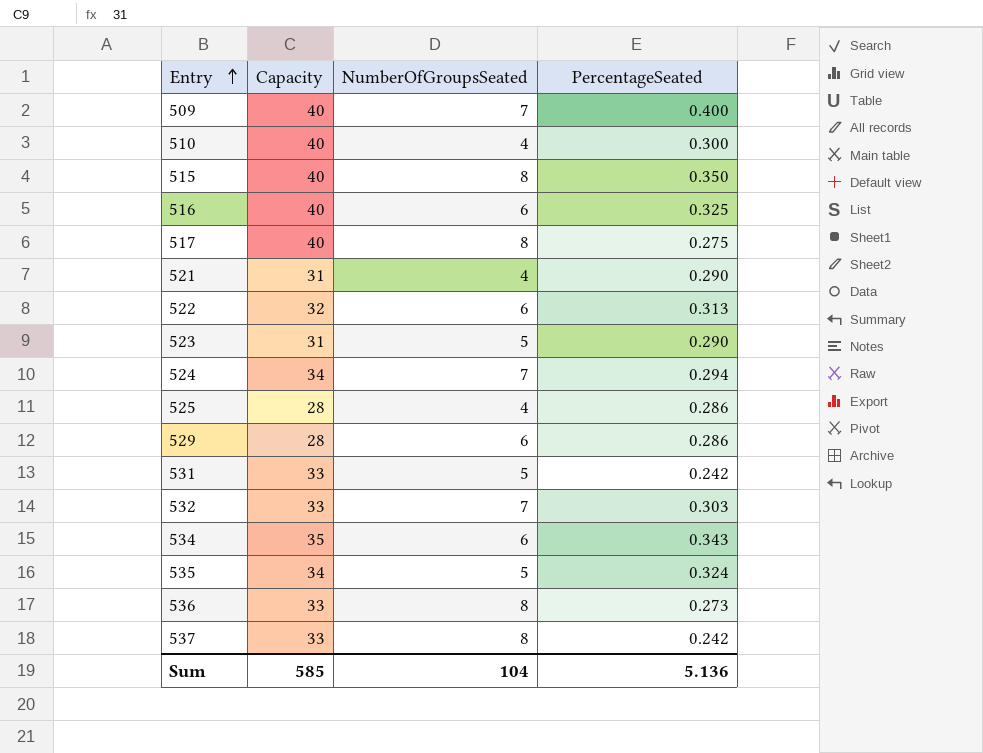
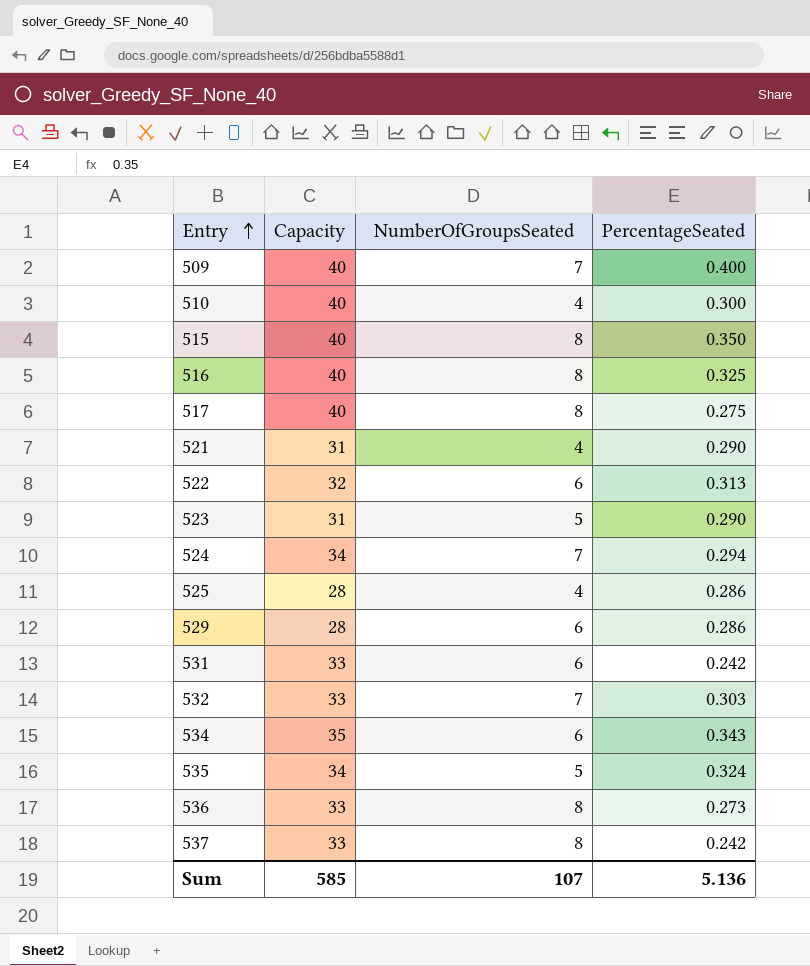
516 | NumberOfGroupsSeated: 6 -> 8
531 | NumberOfGroupsSeated: 5 -> 6
Sum | NumberOfGroupsSeated: 104 -> 107

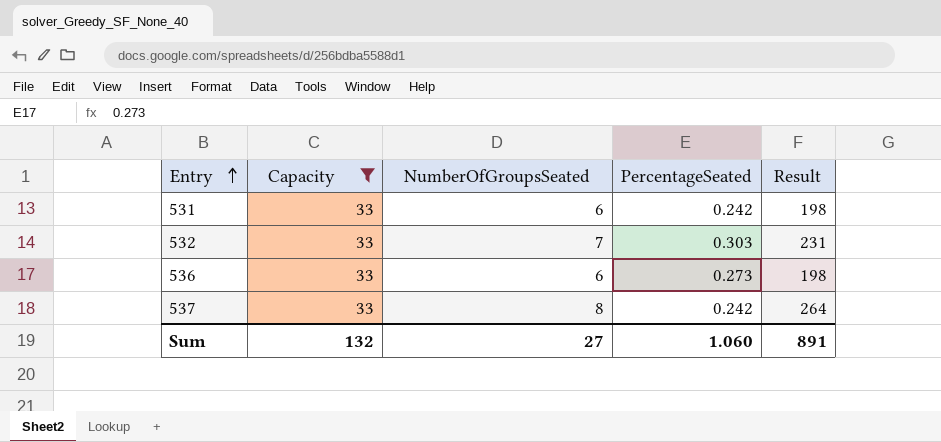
filter: none -> Capacity = 33
column Result | formula: none -> [Capacity] * [NumberOfGroupsSeated]
536 | NumberOfGroupsSeated: 8 -> 6
Sum | Capacity: 585 -> 132
Sum | NumberOfGroupsSeated: 107 -> 27
Sum | PercentageSeated: 5.136 -> 1.060

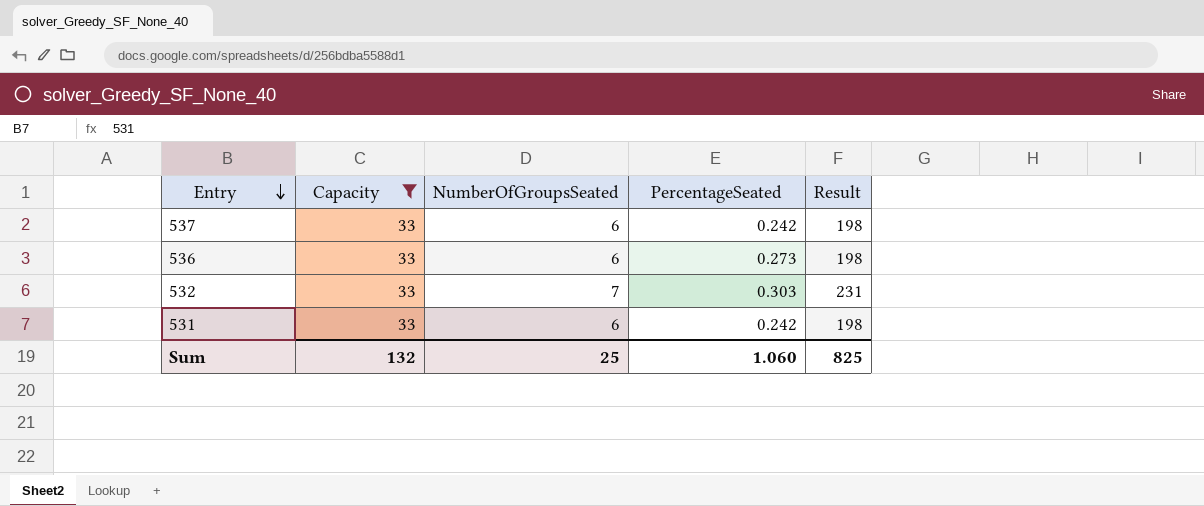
row order: Entry ascending -> Entry descending
537 | NumberOfGroupsSeated: 8 -> 6
537 | Result: 264 -> 198
Sum | NumberOfGroupsSeated: 27 -> 25
Sum | Result: 891 -> 825

